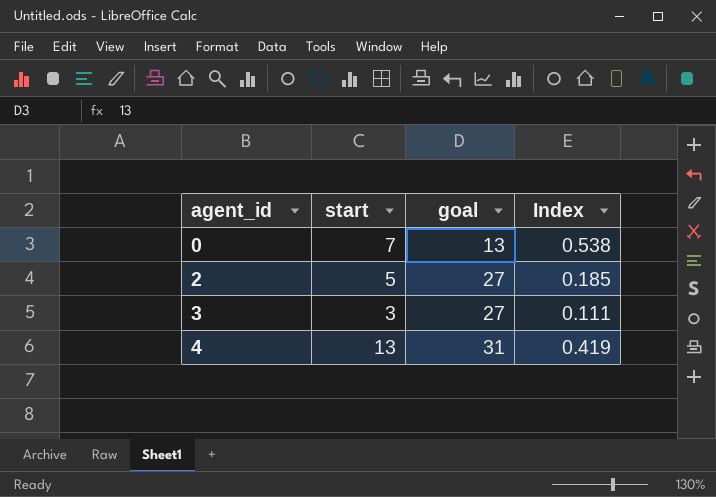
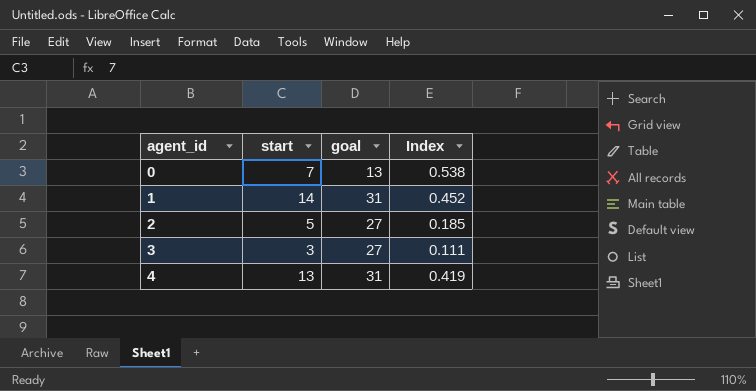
row 1: none -> 14 | 31 | 0.452

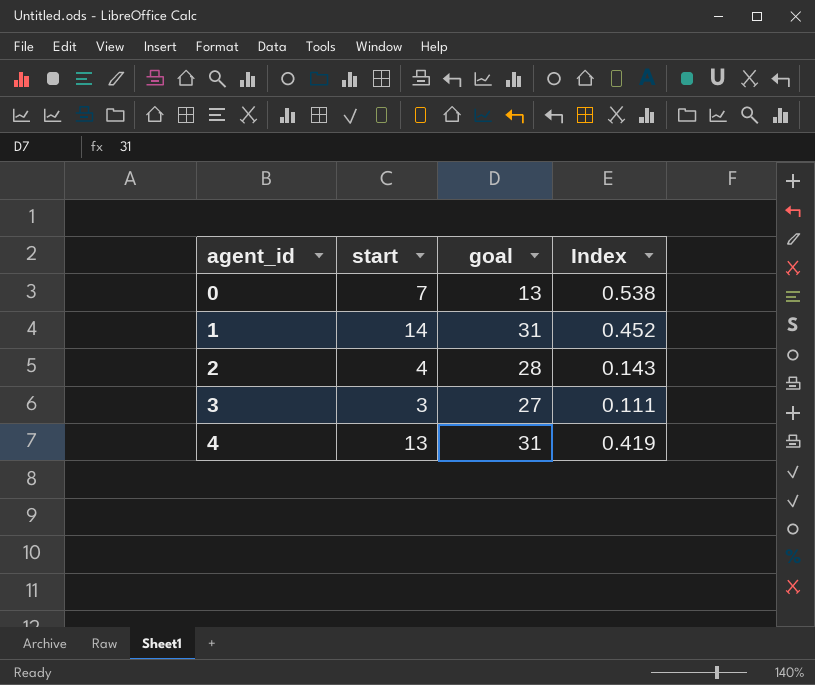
2 | start: 5 -> 4
2 | goal: 27 -> 28
2 | Index: 0.185 -> 0.143

